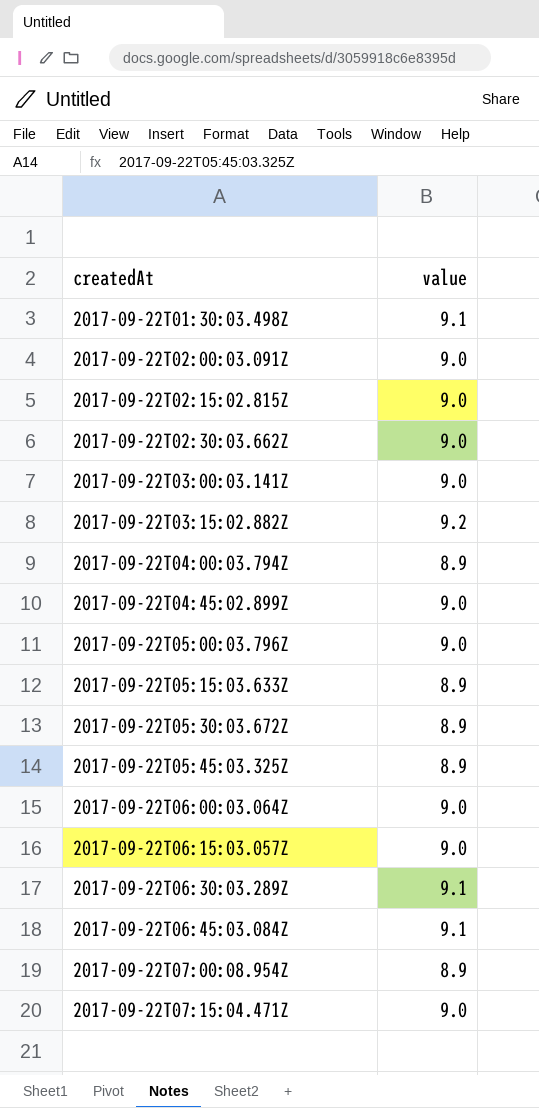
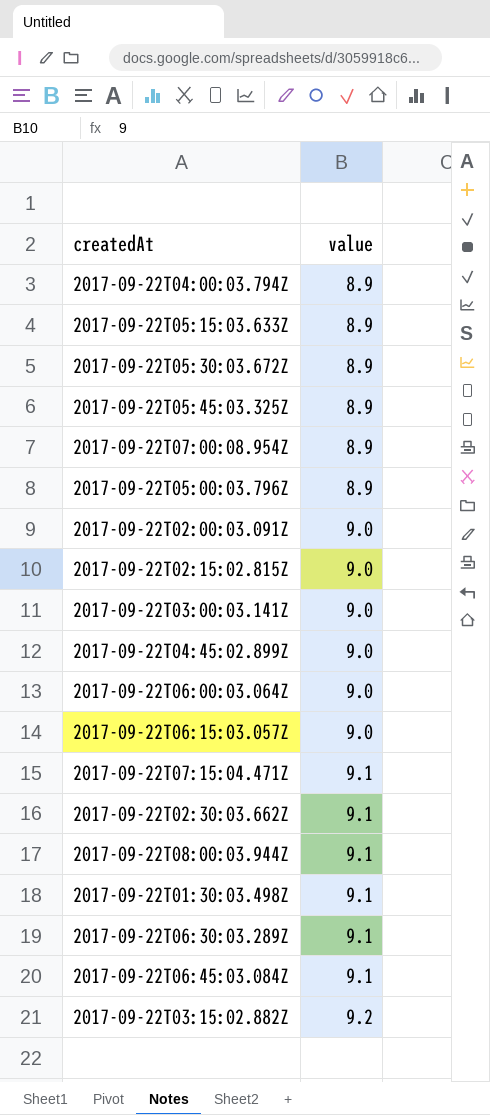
row order: createdAt ascending -> value ascending
2017-09-22T05:00:03.796Z | value: 9.0 -> 8.9
2017-09-22T07:15:04.471Z | value: 9.0 -> 9.1
2017-09-22T02:30:03.662Z | value: 9.0 -> 9.1
row 2017-09-22T08:00:03.944Z: none -> 9.1

